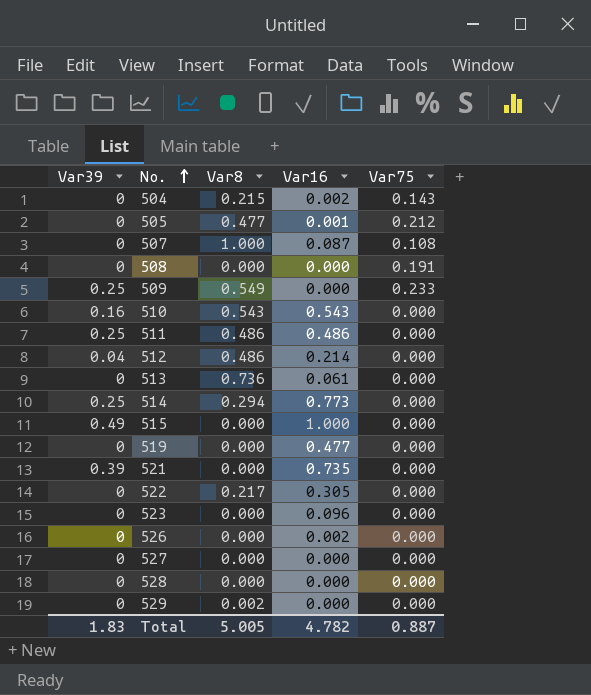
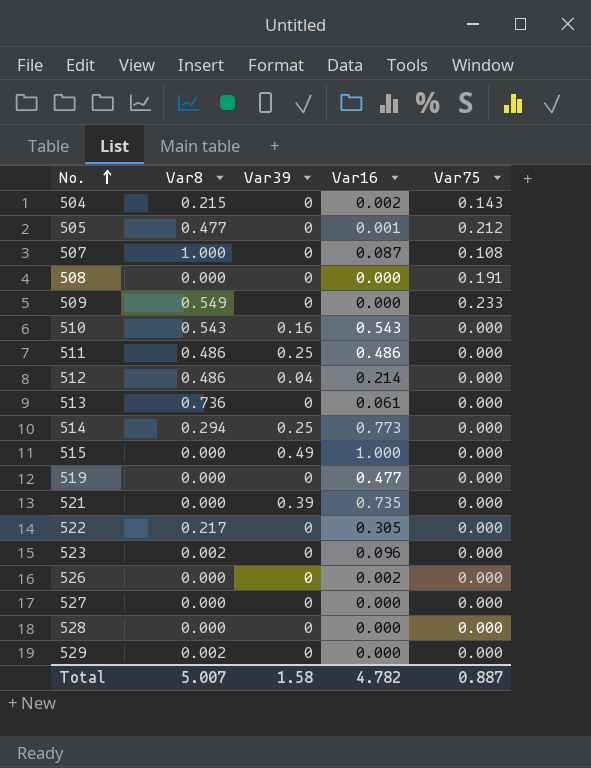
column Var39 | position: 1 -> 3
509 | Var39: 0.25 -> 0
523 | Var8: 0.000 -> 0.002
Total | Var8: 5.005 -> 5.007
Total | Var39: 1.83 -> 1.58

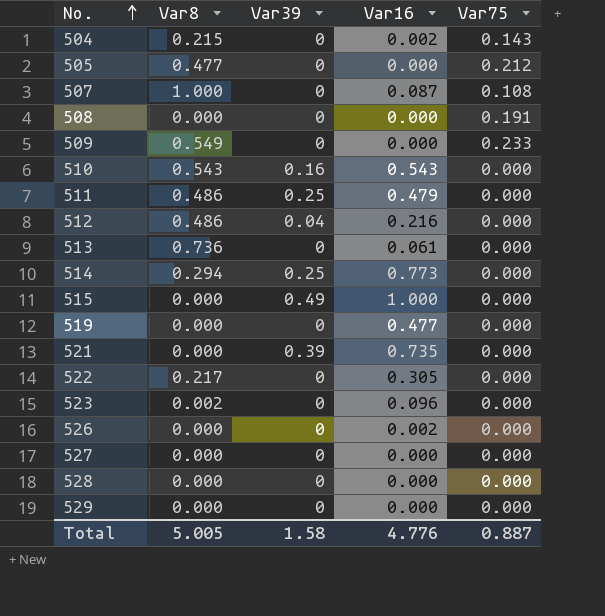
505 | Var16: 0.001 -> 0.000
511 | Var16: 0.486 -> 0.479
512 | Var16: 0.214 -> 0.216
529 | Var8: 0.002 -> 0.000
Total | Var8: 5.007 -> 5.005
Total | Var16: 4.782 -> 4.776

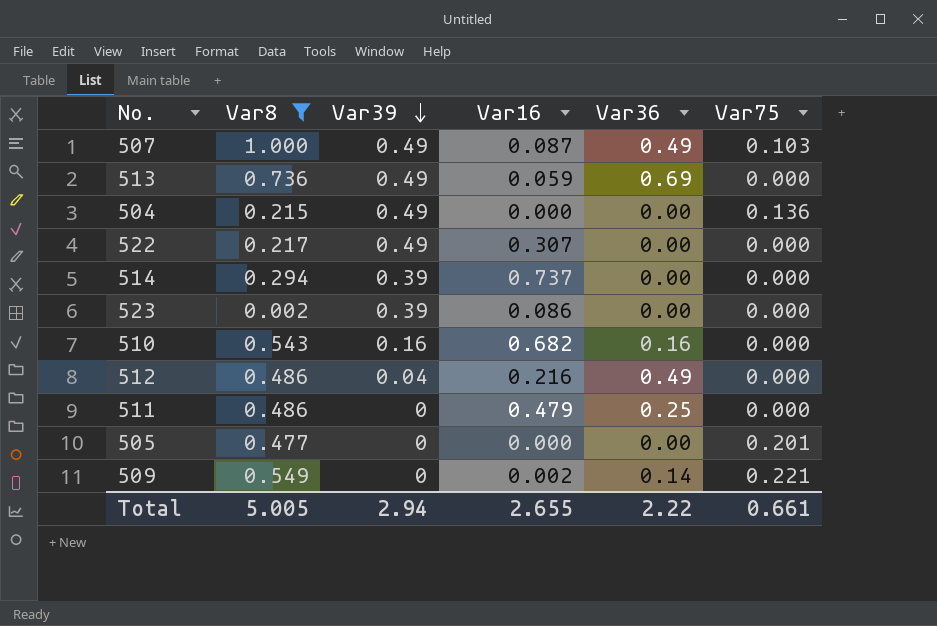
filter: none -> Var8 != 0.000
row order: No. ascending -> Var39 descending
column Var36 | position: none -> 5
507 | Var39: 0 -> 0.49
507 | Var75: 0.108 -> 0.103
513 | Var39: 0 -> 0.49
513 | Var16: 0.061 -> 0.059
504 | Var39: 0 -> 0.49
504 | Var16: 0.002 -> 0.000
504 | Var75: 0.143 -> 0.136
522 | Var39: 0 -> 0.49
522 | Var16: 0.305 -> 0.307
514 | Var39: 0.25 -> 0.39
514 | Var16: 0.773 -> 0.737
523 | Var39: 0 -> 0.39
523 | Var16: 0.096 -> 0.086
510 | Var16: 0.543 -> 0.682
511 | Var39: 0.25 -> 0
505 | Var75: 0.212 -> 0.201
509 | Var16: 0.000 -> 0.002
509 | Var75: 0.233 -> 0.221
Total | Var39: 1.58 -> 2.94
Total | Var16: 4.776 -> 2.655
Total | Var75: 0.887 -> 0.661

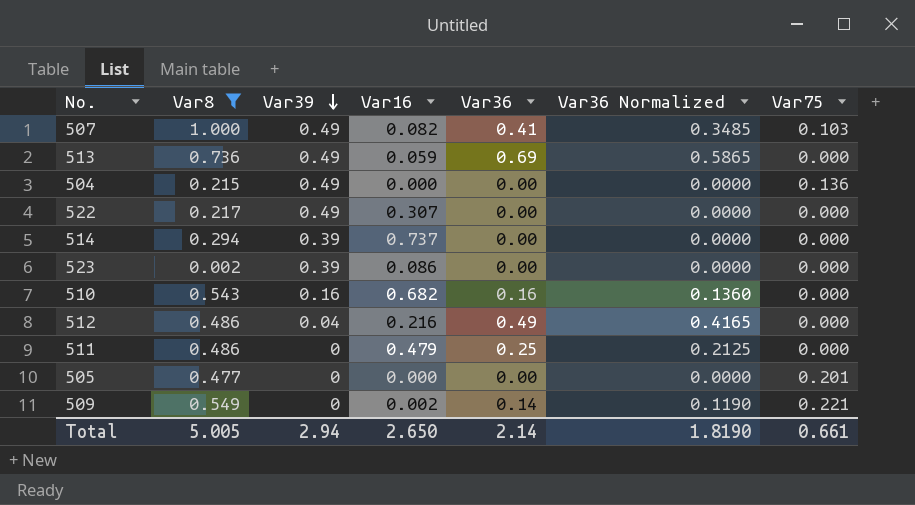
column Var36 Normalized | formula: none -> [Var36] * 0.85
507 | Var16: 0.087 -> 0.082
507 | Var36: 0.49 -> 0.41
Total | Var16: 2.655 -> 2.650
Total | Var36: 2.22 -> 2.14

